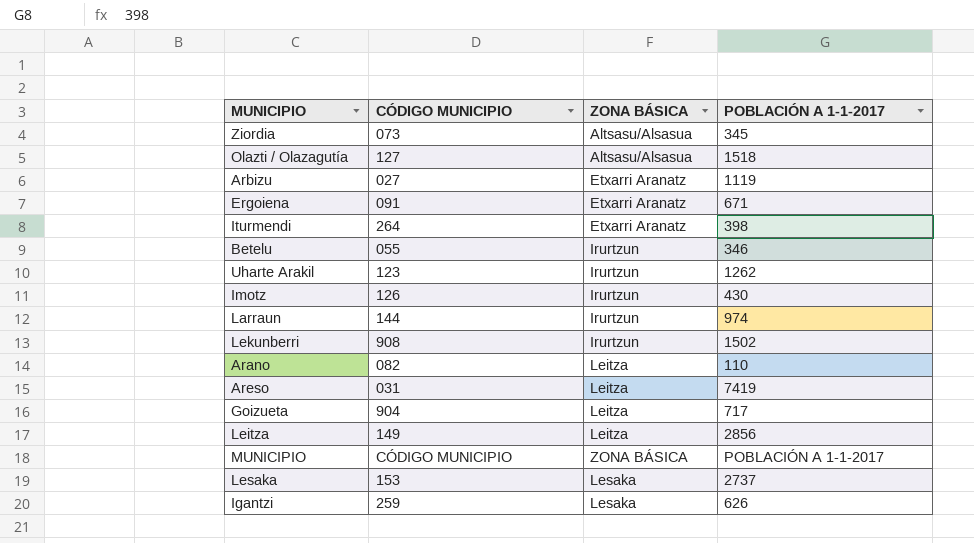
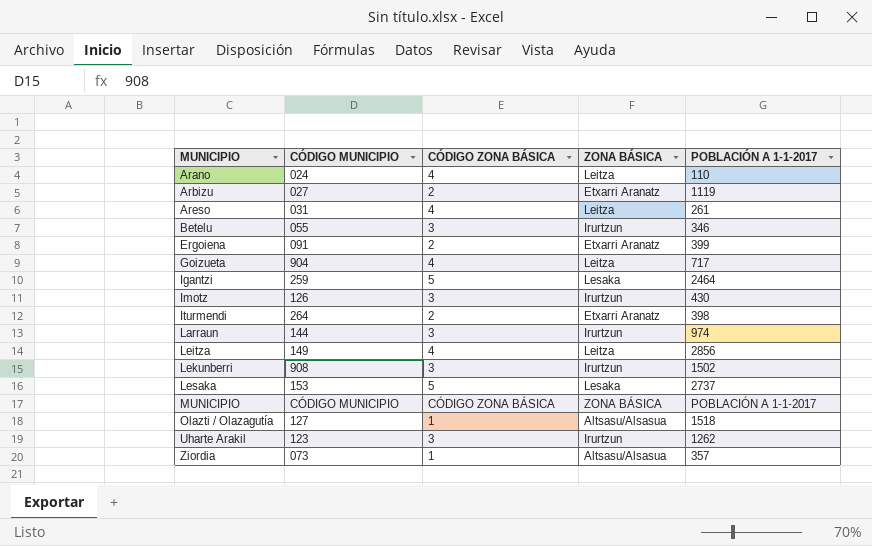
row order: none -> MUNICIPIO ascending
column CÓDIGO ZONA BÁSICA | position: none -> 3
Arano | CÓDIGO MUNICIPIO: 082 -> 024
Areso | POBLACIÓN A 1-1-2017: 7419 -> 261
Ergoiena | POBLACIÓN A 1-1-2017: 671 -> 399
Igantzi | POBLACIÓN A 1-1-2017: 626 -> 2464
Ziordia | POBLACIÓN A 1-1-2017: 345 -> 357

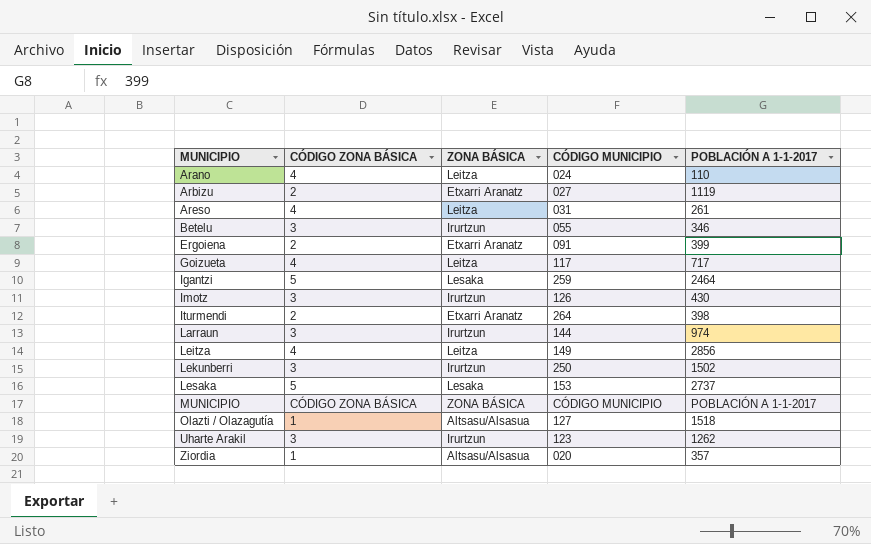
column CÓDIGO MUNICIPIO | position: 2 -> 4
Goizueta | CÓDIGO MUNICIPIO: 904 -> 117
Lekunberri | CÓDIGO MUNICIPIO: 908 -> 250
Ziordia | CÓDIGO MUNICIPIO: 073 -> 020

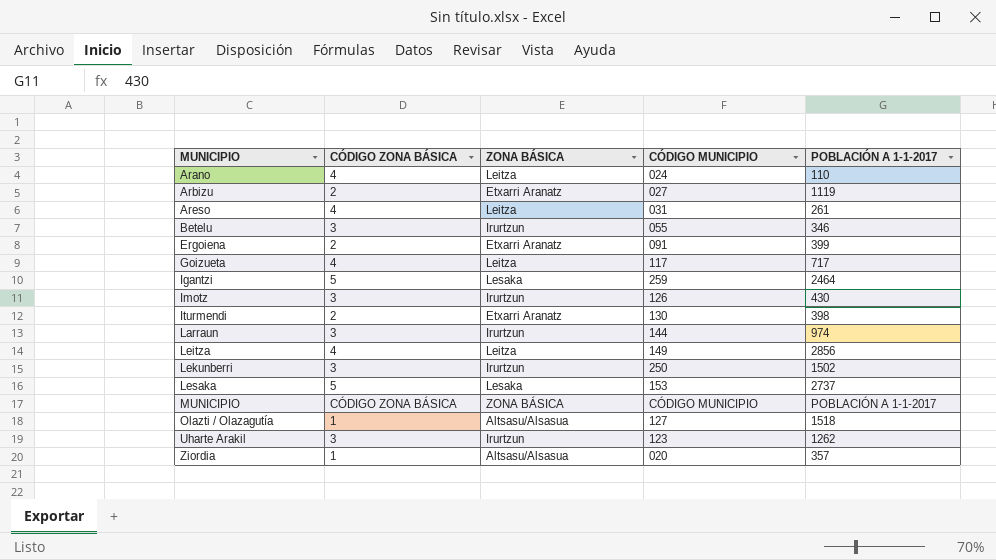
Iturmendi | CÓDIGO MUNICIPIO: 264 -> 130

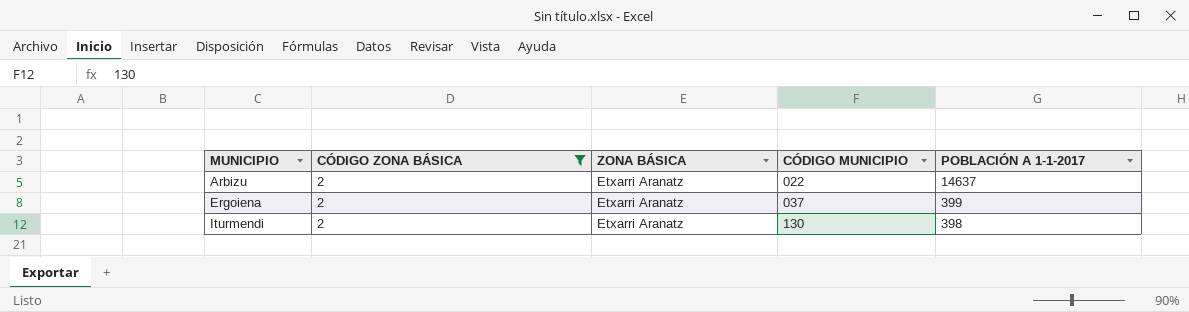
filter: none -> CÓDIGO ZONA BÁSICA = 2
Arbizu | CÓDIGO MUNICIPIO: 027 -> 022
Arbizu | POBLACIÓN A 1-1-2017: 1119 -> 14637
Ergoiena | CÓDIGO MUNICIPIO: 091 -> 037

